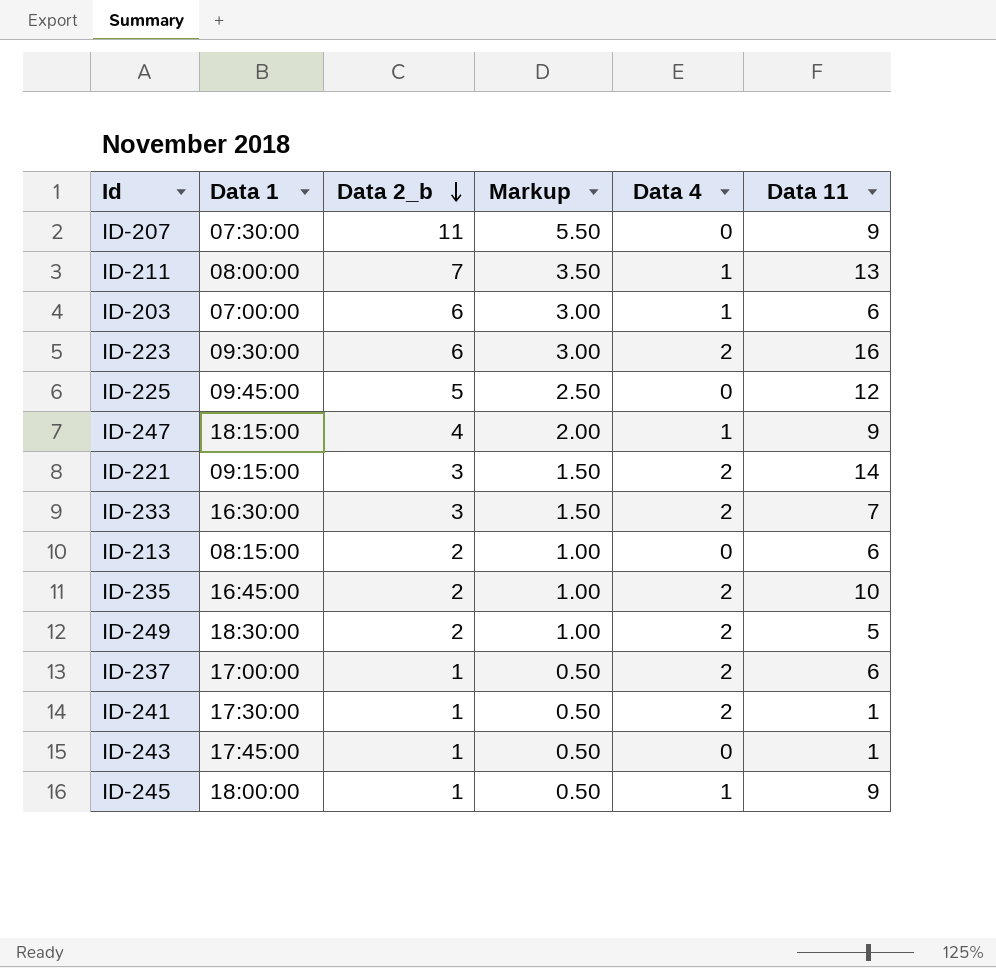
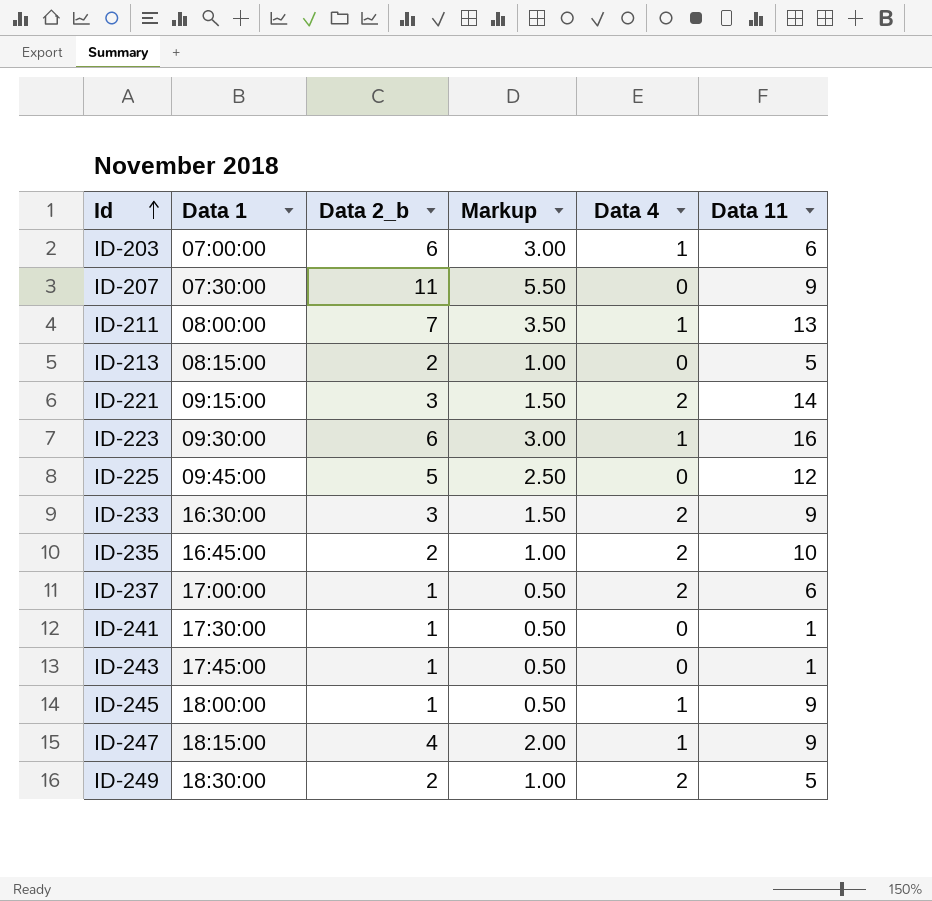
row order: Data 2_b descending -> Id ascending
ID-213 | Data 11: 6 -> 5
ID-223 | Data 4: 2 -> 1
ID-233 | Data 11: 7 -> 9
ID-241 | Data 4: 2 -> 0

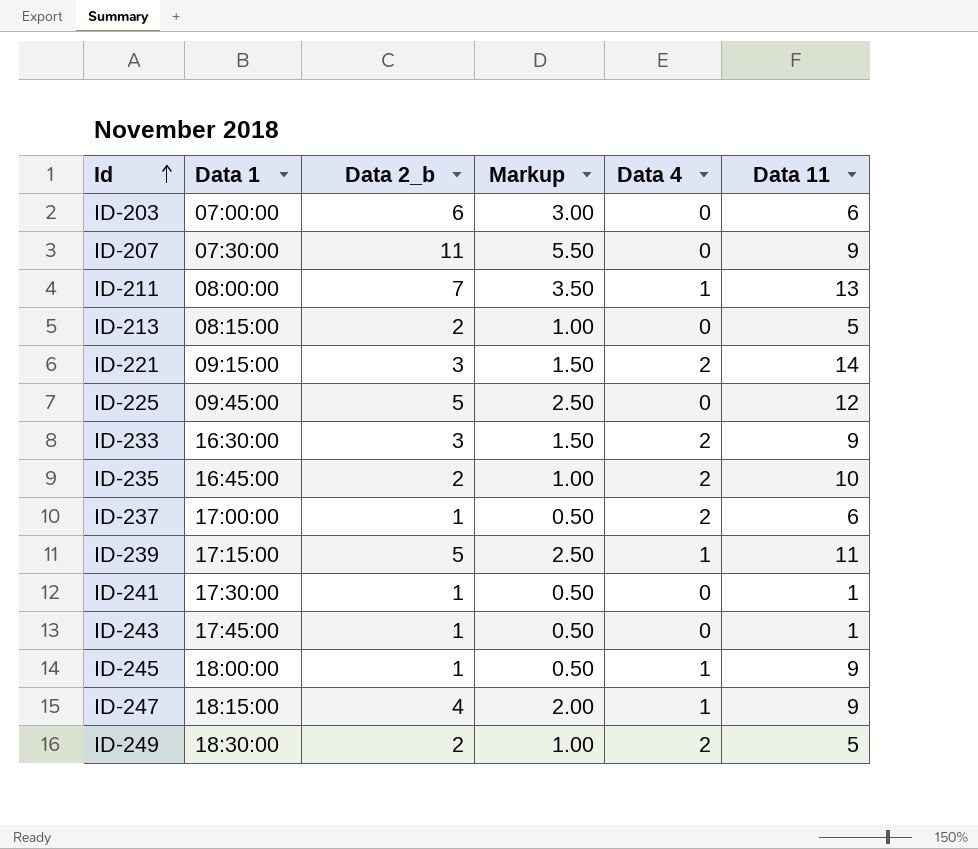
row ID-223: 09:30:00 | 6 | 3.00 | 1 | 16 -> none
ID-203 | Data 4: 1 -> 0
row ID-239: none -> 17:15:00 | 5 | 2.50 | 1 | 11

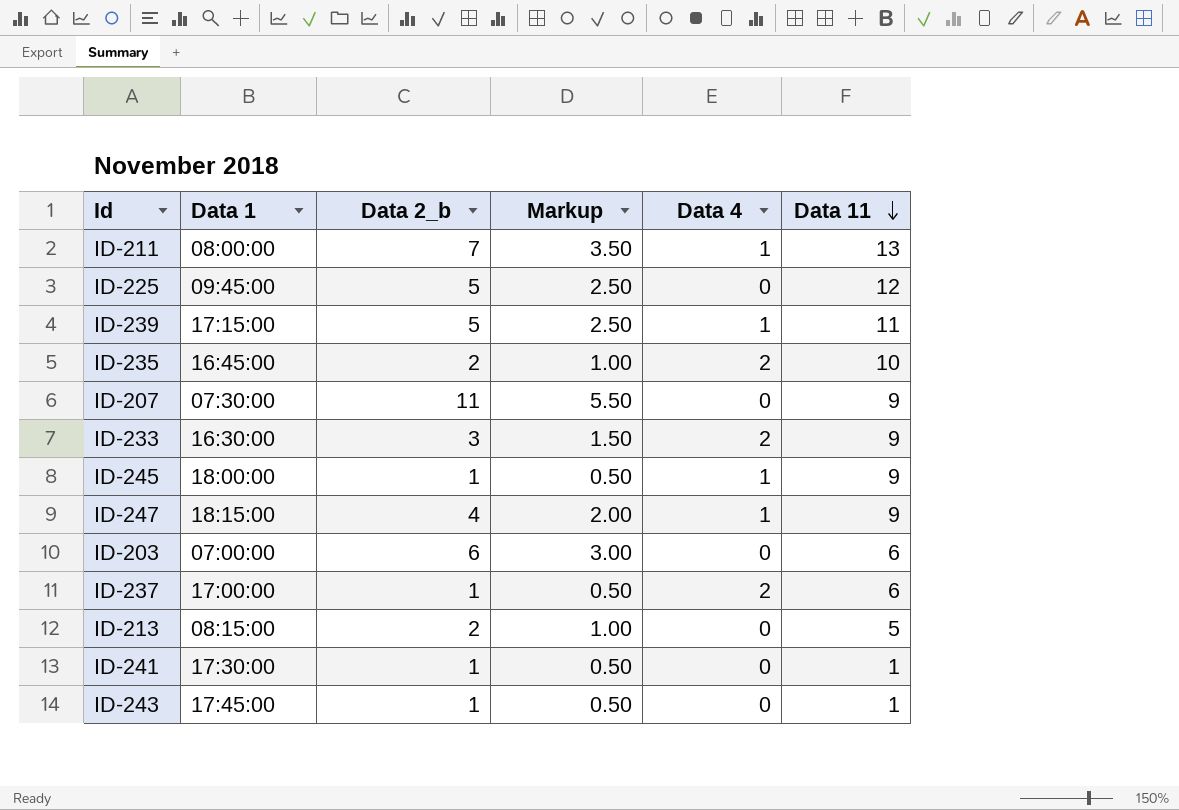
row order: Id ascending -> Data 11 descending
row ID-221: 09:15:00 | 3 | 1.50 | 2 | 14 -> none
row ID-249: 18:30:00 | 2 | 1.00 | 2 | 5 -> none

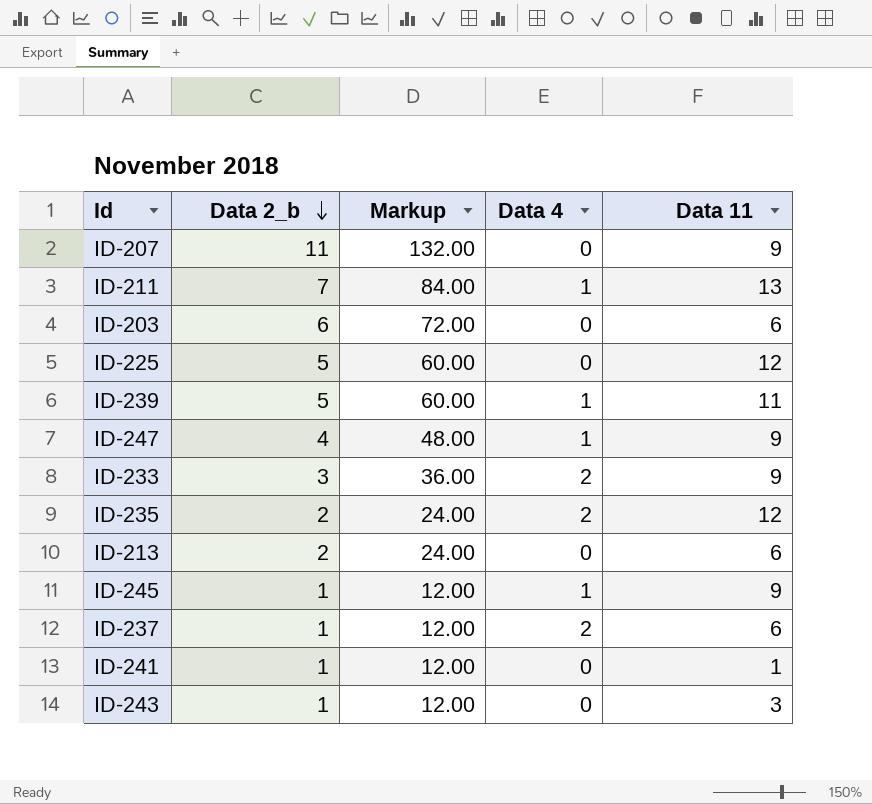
row order: Data 11 descending -> Data 2_b descending
column Data 1 | position: 2 -> none
column Markup | formula: [Data 2_b] * 0.5 -> [Data 2_b] * 12
ID-235 | Data 11: 10 -> 12
ID-213 | Data 11: 5 -> 6
ID-243 | Data 11: 1 -> 3

